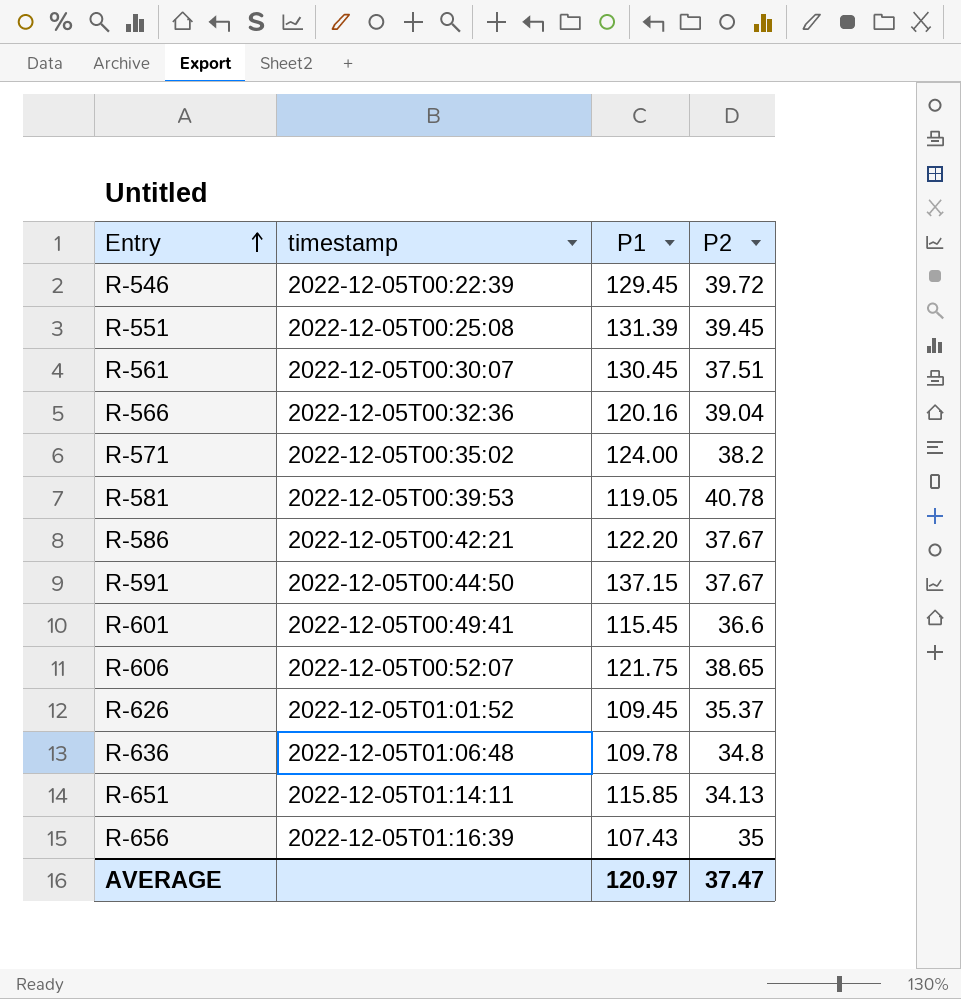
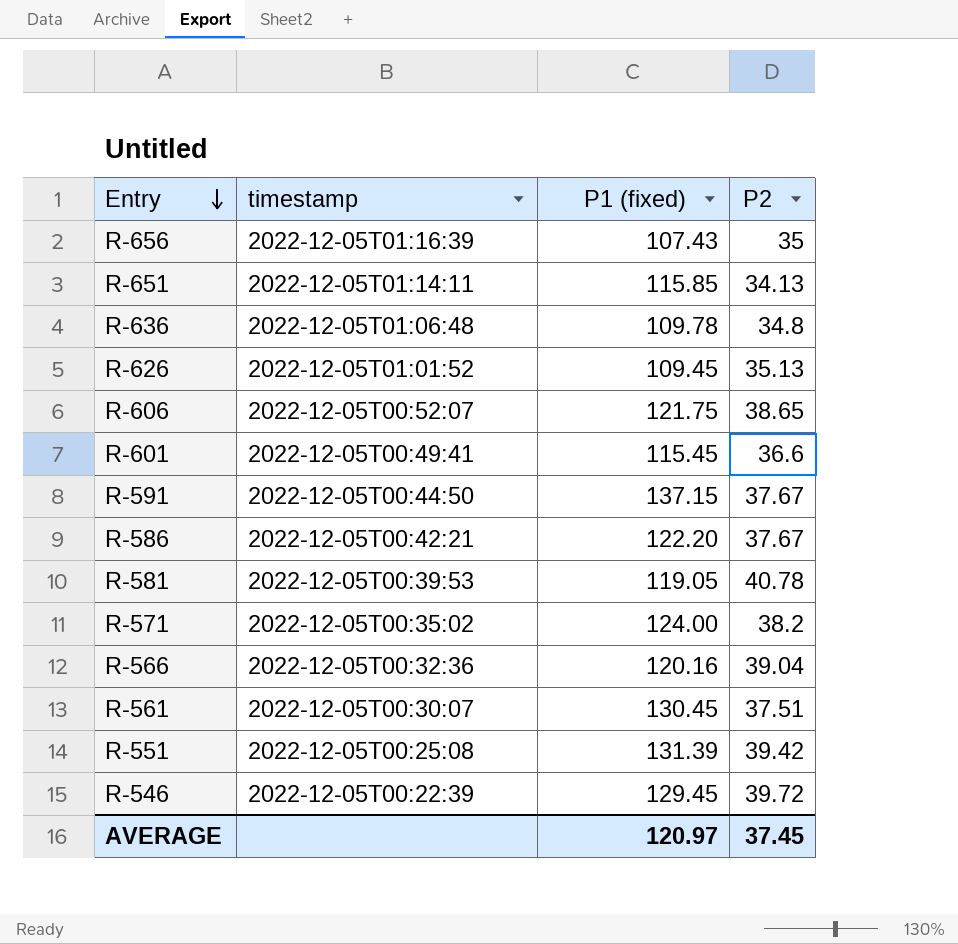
row order: Entry ascending -> Entry descending
column name: P1 -> P1 (fixed)
R-626 | P2: 35.37 -> 35.13
R-551 | P2: 39.45 -> 39.42
AVERAGE | P2: 37.47 -> 37.45

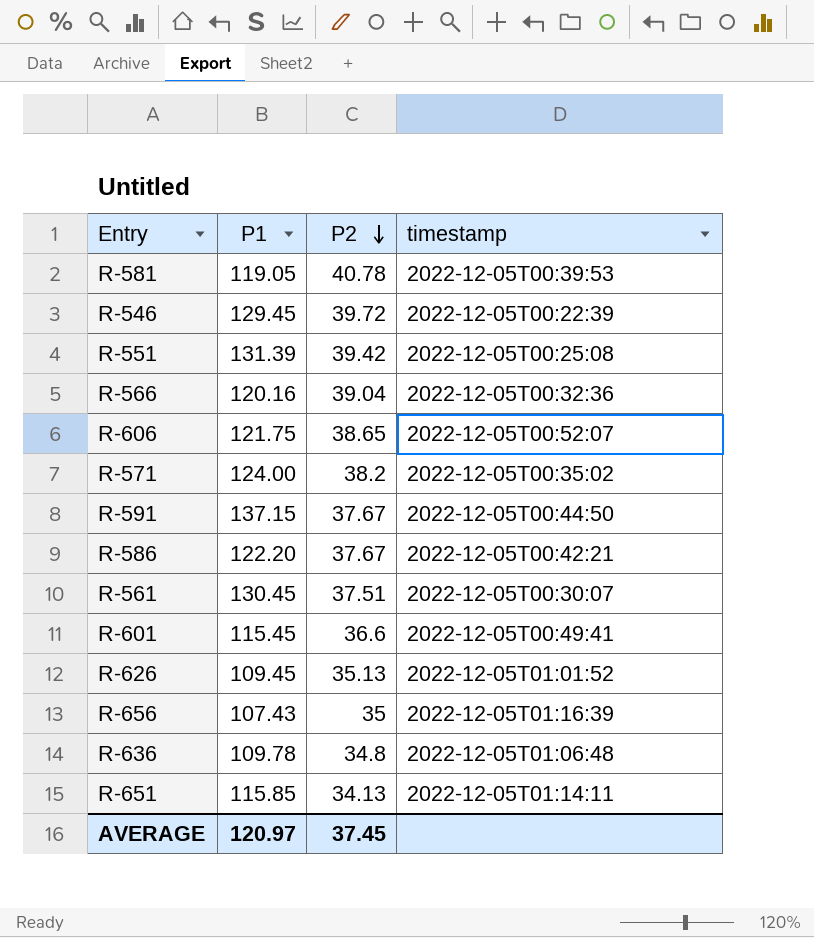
row order: Entry descending -> P2 descending
column name: P1 (fixed) -> P1
column timestamp | position: 2 -> 4

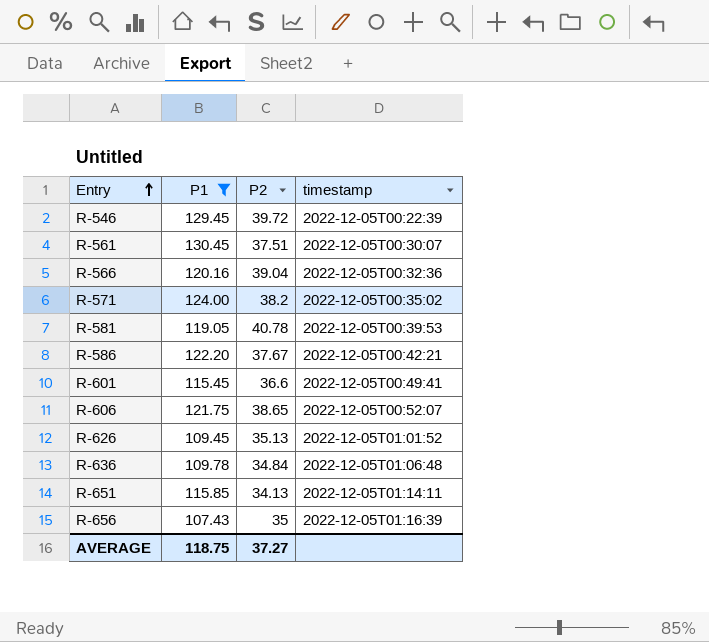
filter: none -> P1 <= 130.45
row order: P2 descending -> Entry ascending
R-636 | P2: 34.8 -> 34.84
AVERAGE | P1: 120.97 -> 118.75
AVERAGE | P2: 37.45 -> 37.27

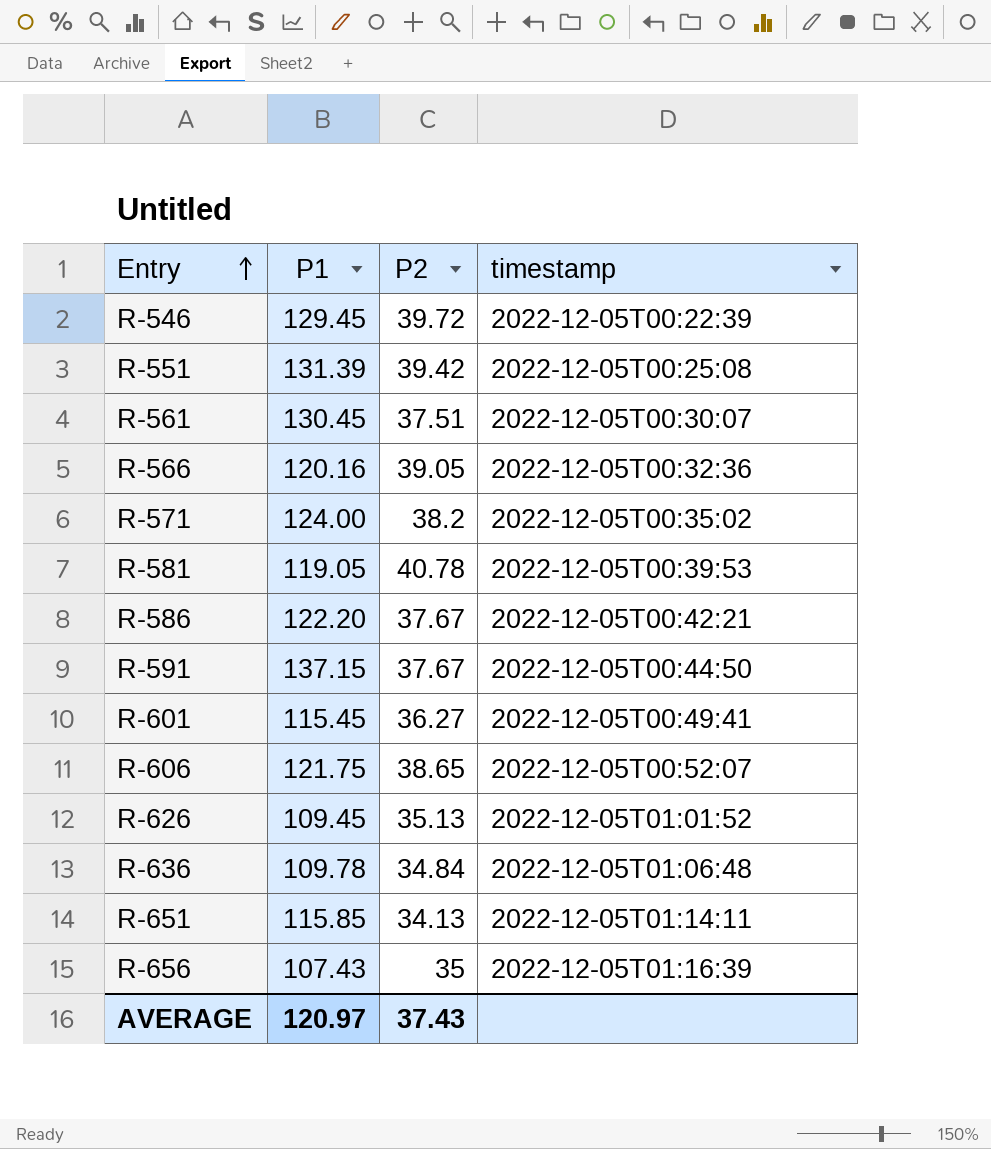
filter: P1 <= 130.45 -> none
R-566 | P2: 39.04 -> 39.05
R-601 | P2: 36.6 -> 36.27
AVERAGE | P1: 118.75 -> 120.97
AVERAGE | P2: 37.27 -> 37.43

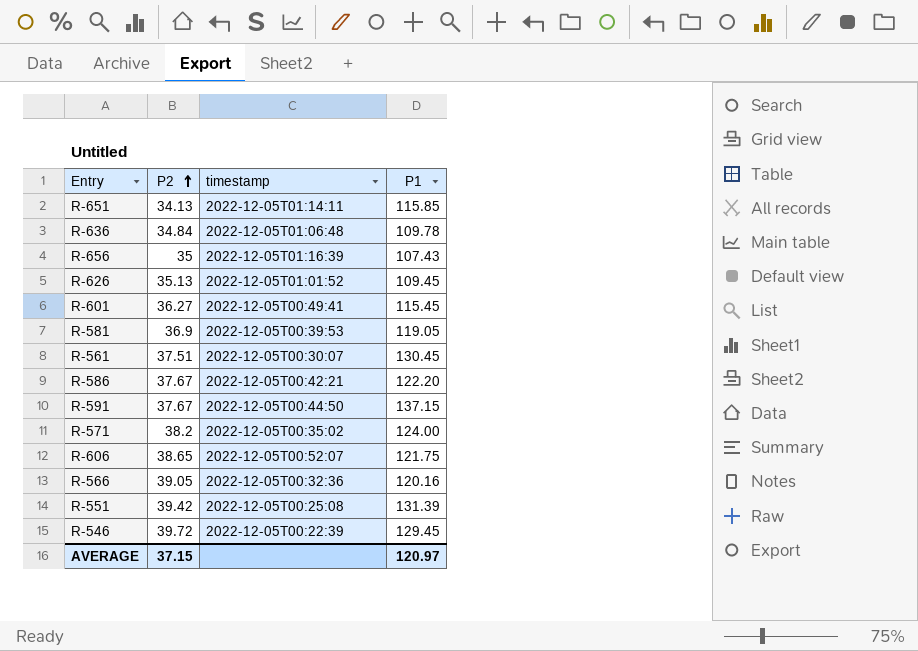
row order: Entry ascending -> P2 ascending
column P1 | position: 2 -> 4
R-581 | P2: 40.78 -> 36.9
AVERAGE | P2: 37.43 -> 37.15

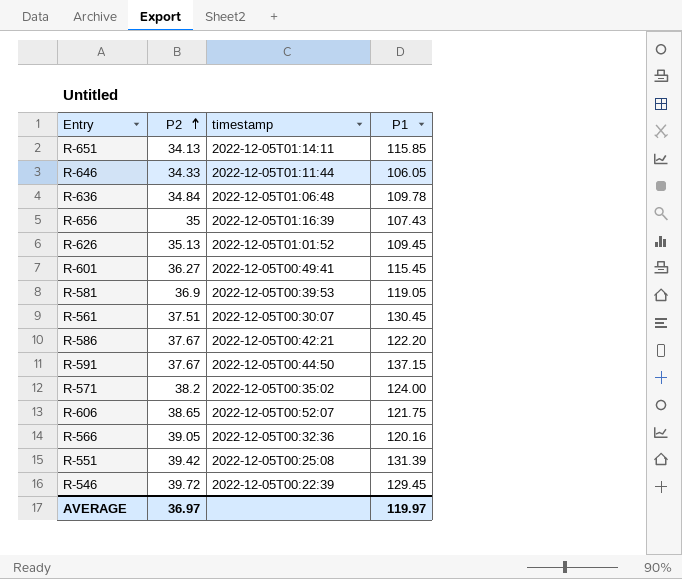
row R-646: none -> 34.33 | 2022-12-05T01:11:44 | 106.05
AVERAGE | P2: 37.15 -> 36.97
AVERAGE | P1: 120.97 -> 119.97

